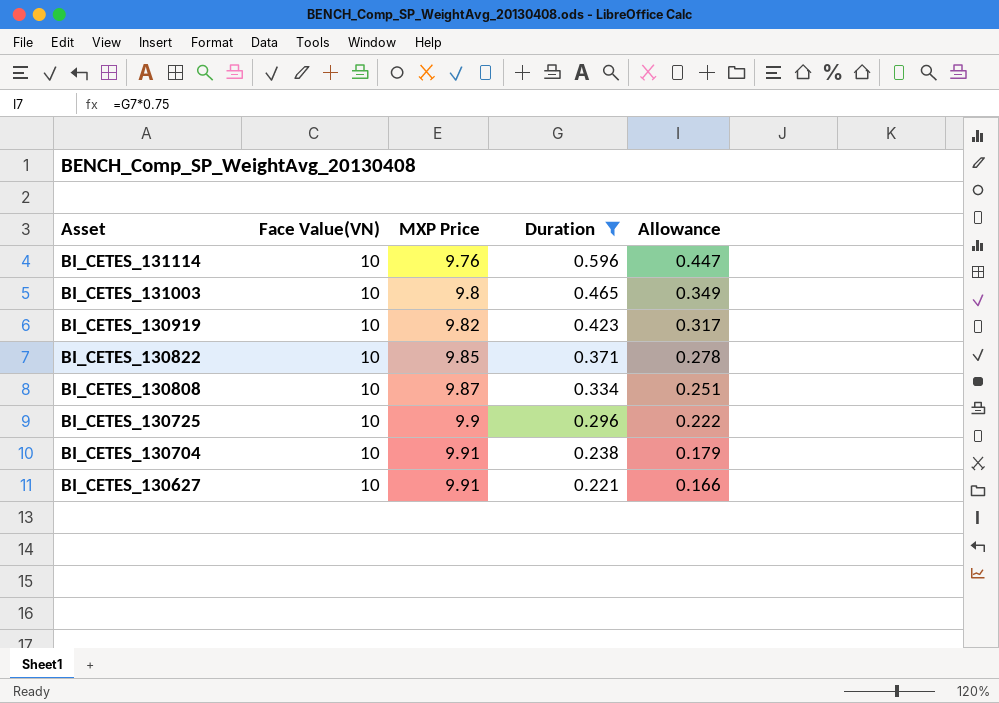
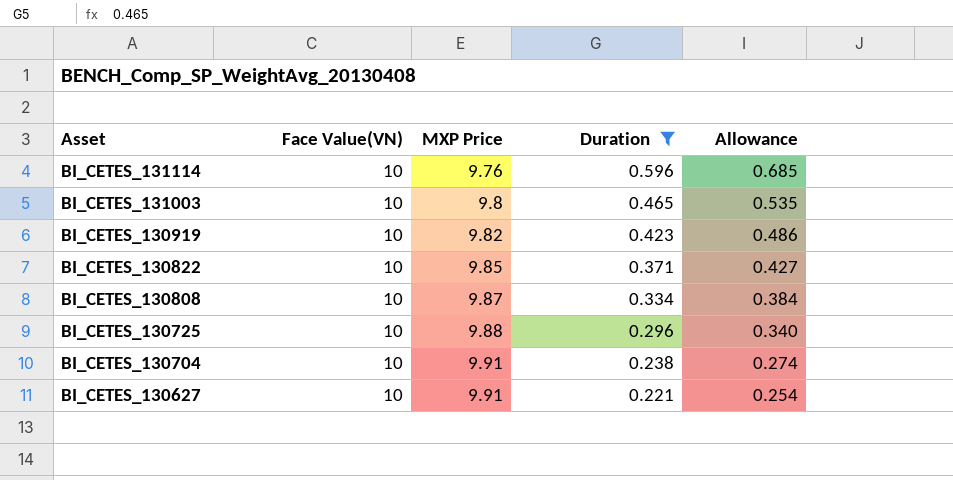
column Allowance | formula: [Duration] * 0.75 -> [Duration] * 1.15
BI_CETES_130725 | MXP Price: 9.9 -> 9.88

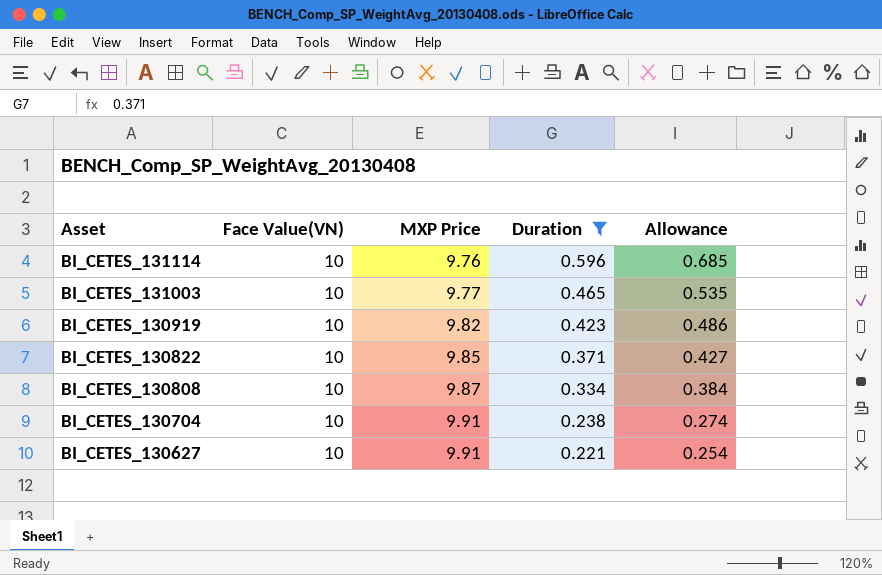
row BI_CETES_130725: 10 | 9.88 | 0.296 | 0.340 -> none
BI_CETES_131003 | MXP Price: 9.8 -> 9.77

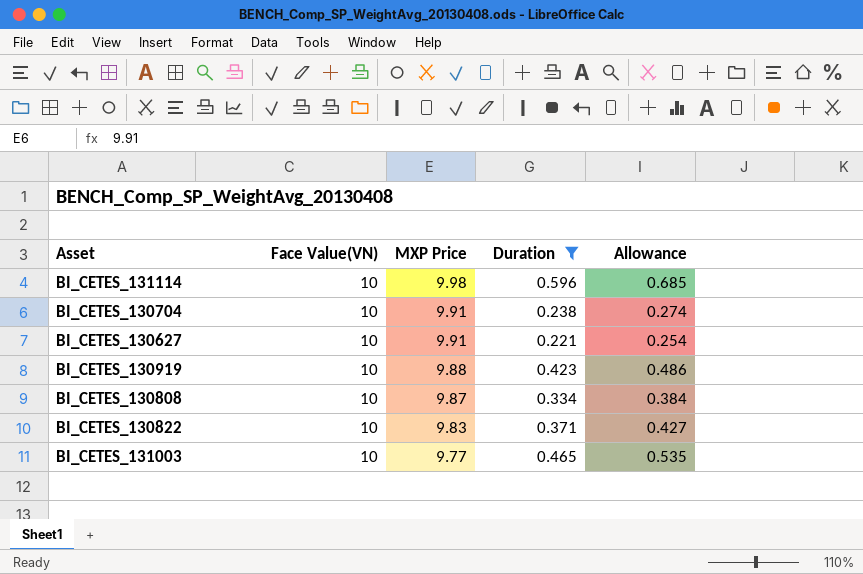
row order: Asset descending -> MXP Price descending
BI_CETES_131114 | MXP Price: 9.76 -> 9.98
BI_CETES_130919 | MXP Price: 9.82 -> 9.88
BI_CETES_130822 | MXP Price: 9.85 -> 9.83

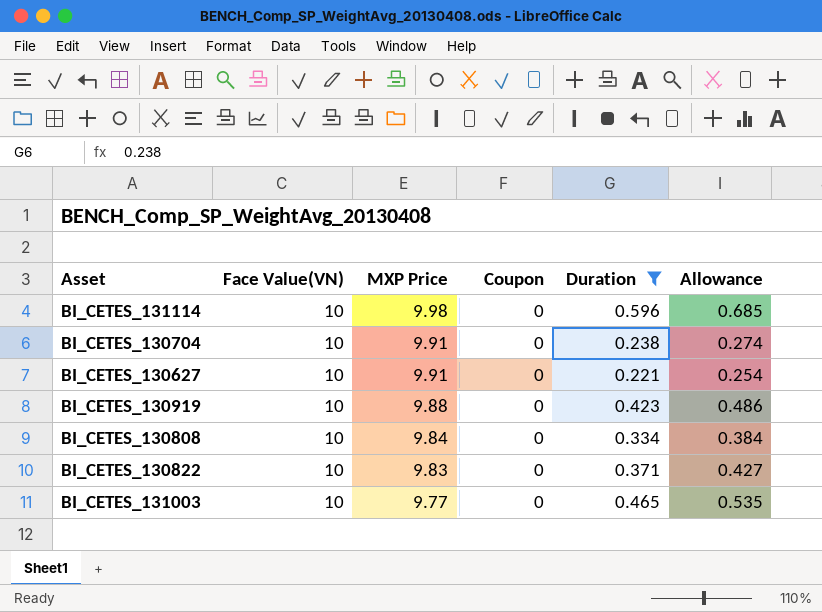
column Coupon | position: none -> 4
BI_CETES_130808 | MXP Price: 9.87 -> 9.84

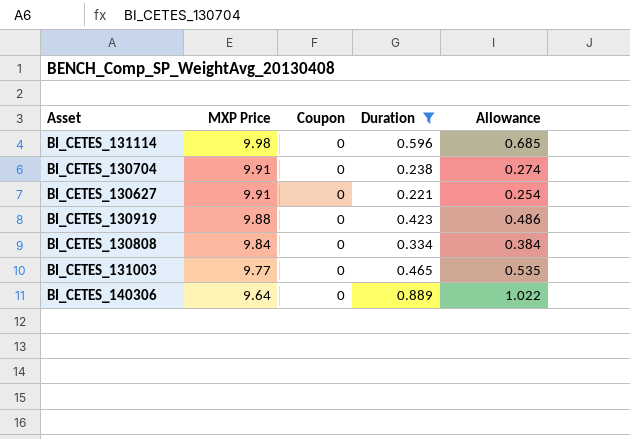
column Face Value(VN) | position: 2 -> none
row BI_CETES_130822: 10 | 9.83 | 0 | 0.371 | 0.427 -> none
row BI_CETES_140306: none -> 9.64 | 0 | 0.889 | 1.022

